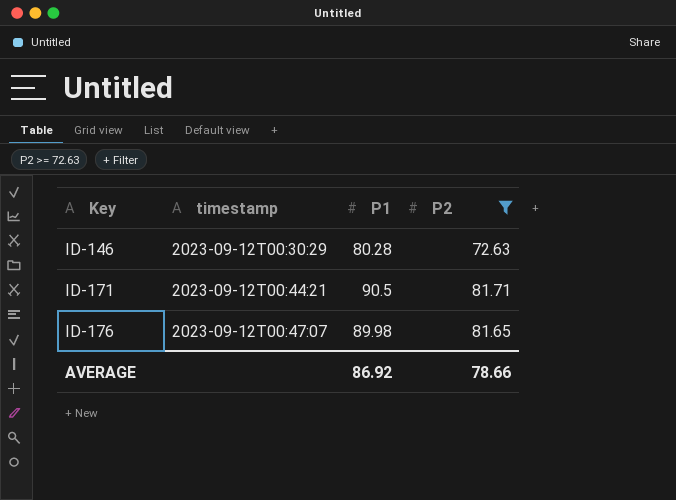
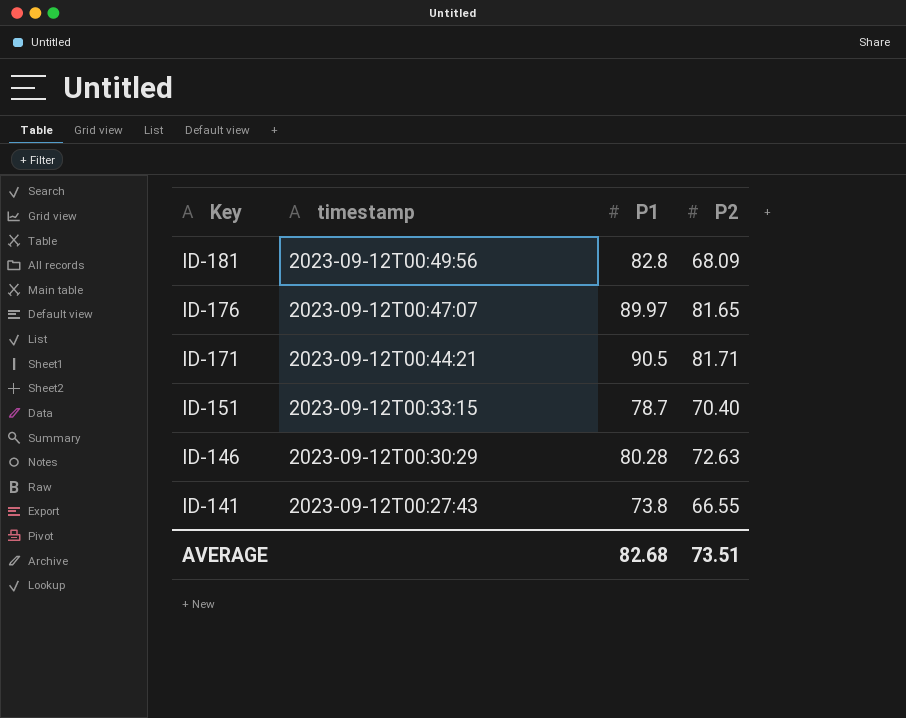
filter: P2 >= 72.63 -> none
row order: Key ascending -> Key descending
ID-176 | P1: 89.98 -> 89.97
AVERAGE | P1: 86.92 -> 82.68
AVERAGE | P2: 78.66 -> 73.51

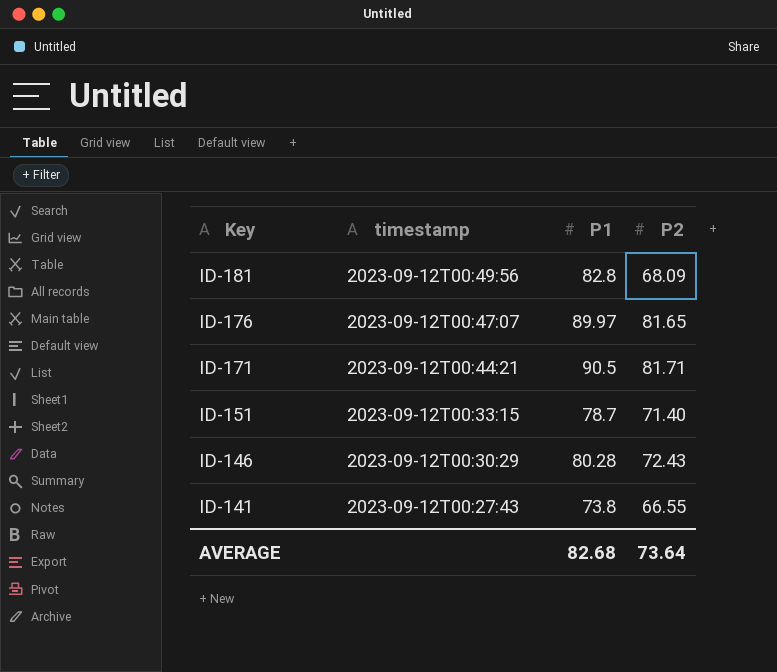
ID-151 | P2: 70.40 -> 71.40
ID-146 | P2: 72.63 -> 72.43
AVERAGE | P2: 73.51 -> 73.64

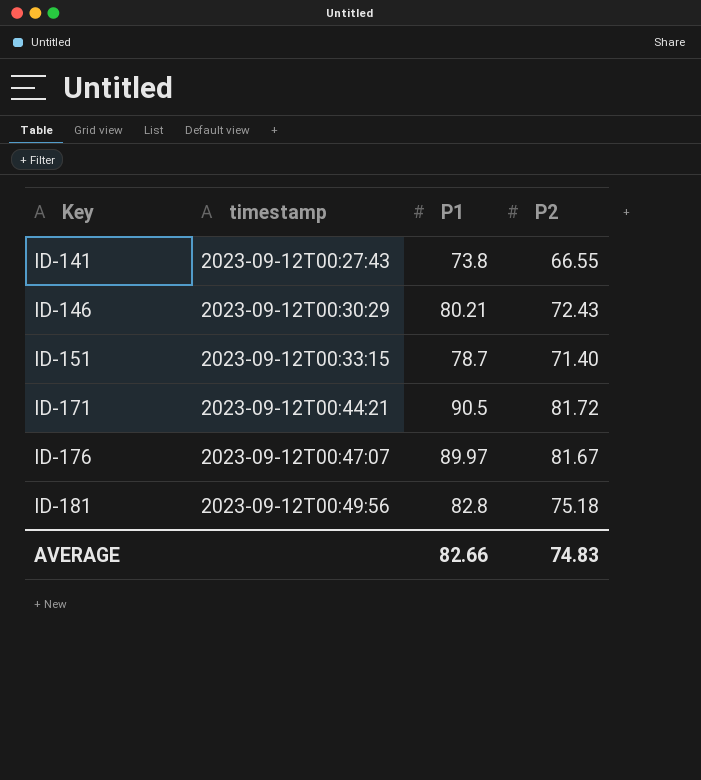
row order: Key descending -> Key ascending
ID-146 | P1: 80.28 -> 80.21
ID-171 | P2: 81.71 -> 81.72
ID-176 | P2: 81.65 -> 81.67
ID-181 | P2: 68.09 -> 75.18
AVERAGE | P1: 82.68 -> 82.66
AVERAGE | P2: 73.64 -> 74.83

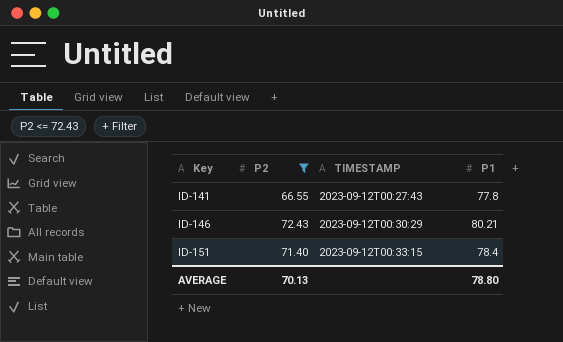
filter: none -> P2 <= 72.43
column P2 | position: 4 -> 2
column name: timestamp -> TIMESTAMP
ID-141 | P1: 73.8 -> 77.8
ID-151 | P1: 78.7 -> 78.4
AVERAGE | P2: 74.83 -> 70.13
AVERAGE | P1: 82.66 -> 78.80

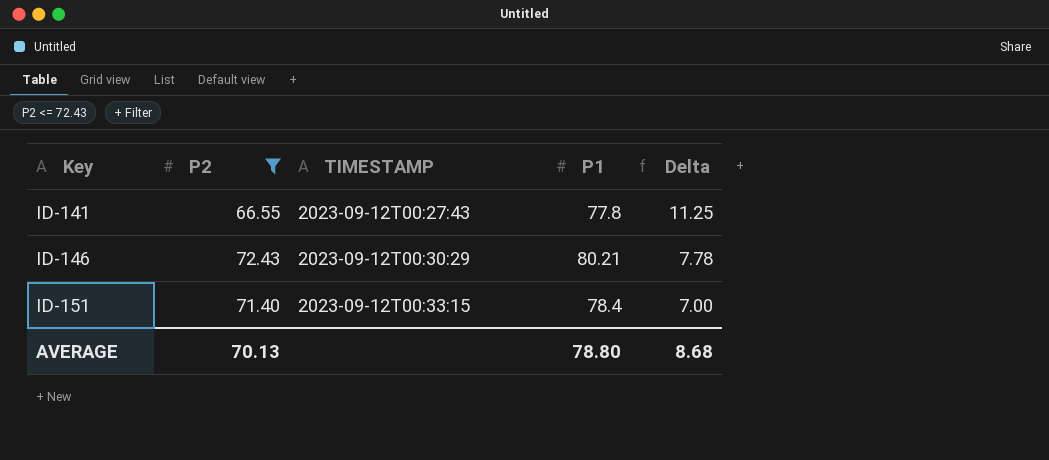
column Delta | formula: none -> [P1] - [P2]

